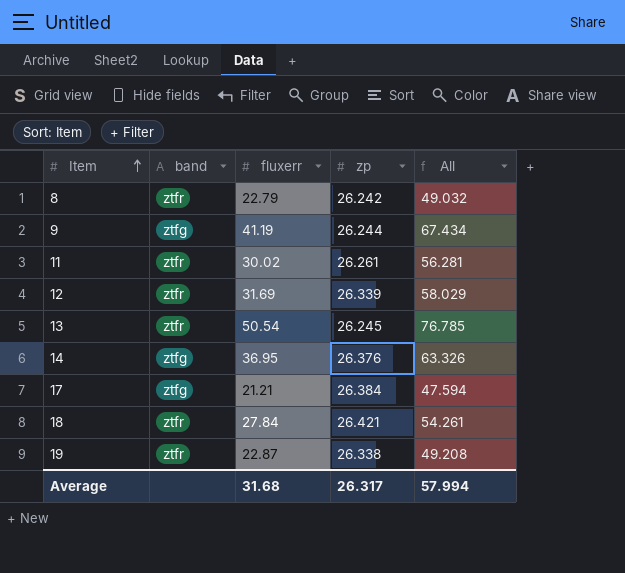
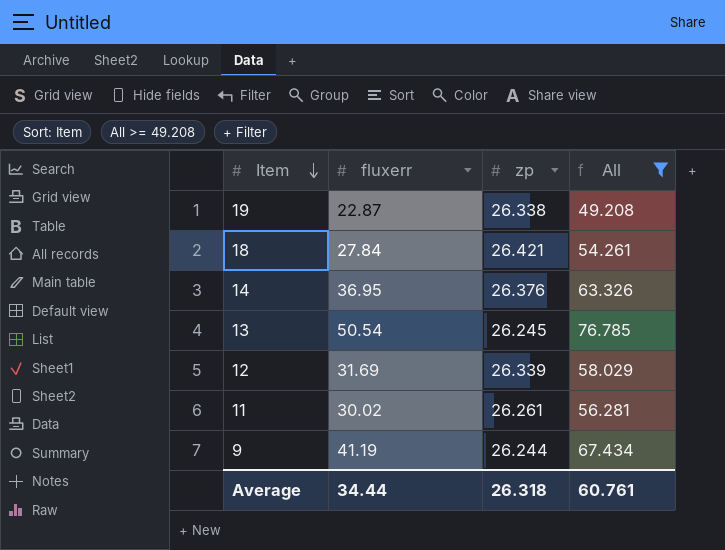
filter: none -> All >= 49.208
row order: Item ascending -> Item descending
column band | position: 2 -> none
Average | fluxerr: 31.68 -> 34.44
Average | zp: 26.317 -> 26.318
Average | All: 57.994 -> 60.761

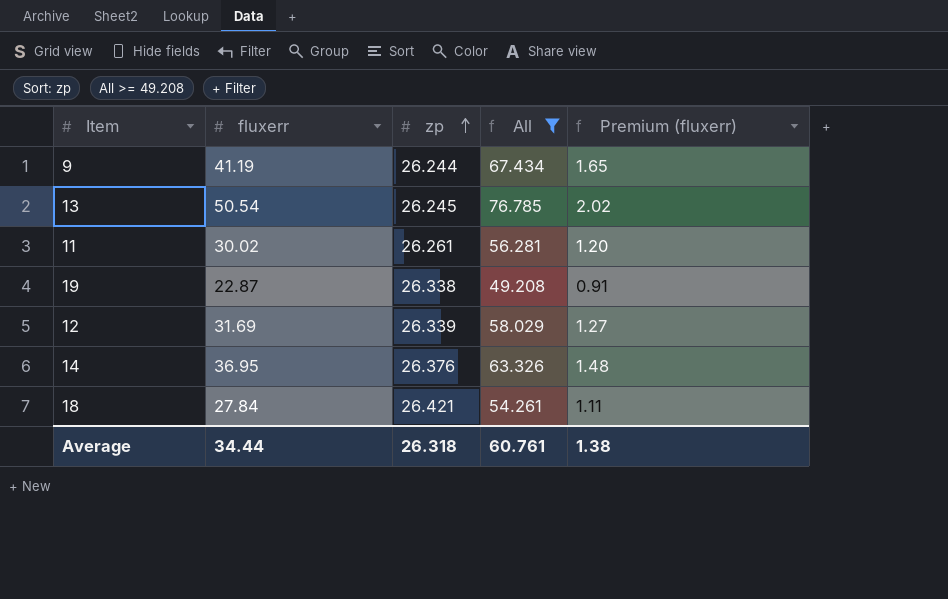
row order: Item descending -> zp ascending
column Premium (fluxerr) | formula: none -> [fluxerr] * 0.04

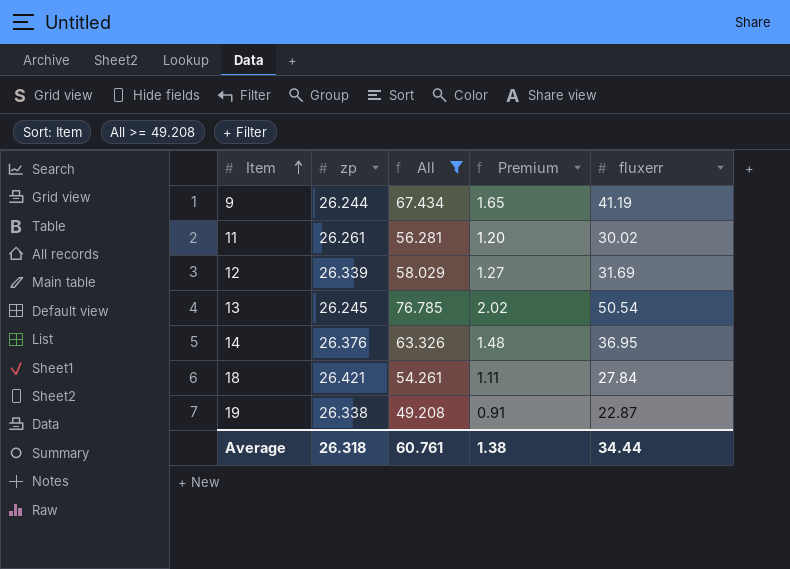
row order: zp ascending -> Item ascending
column name: Premium (fluxerr) -> Premium
column fluxerr | position: 2 -> 5

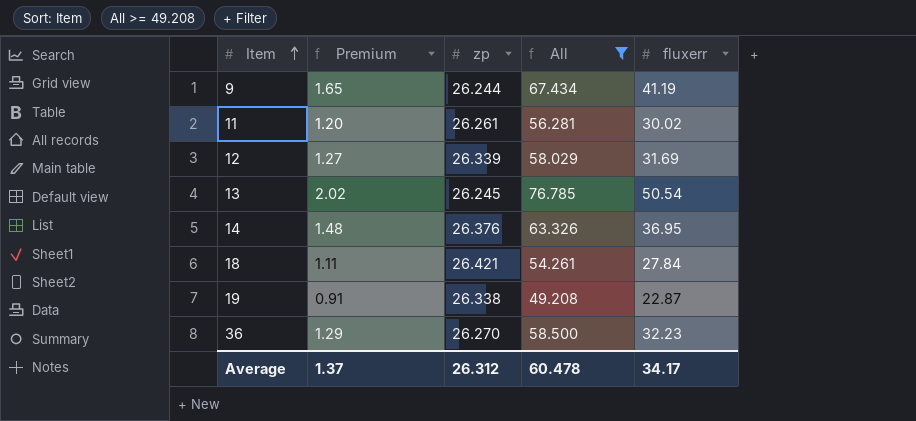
column Premium | position: 4 -> 2
row 36: none -> 1.29 | 26.270 | 58.500 | 32.23
Average | Premium: 1.38 -> 1.37
Average | zp: 26.318 -> 26.312
Average | All: 60.761 -> 60.478
Average | fluxerr: 34.44 -> 34.17

